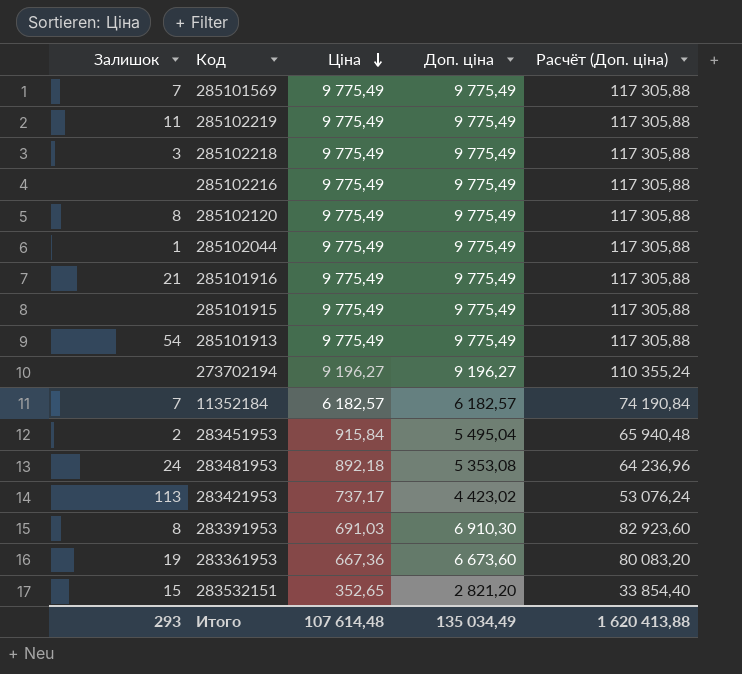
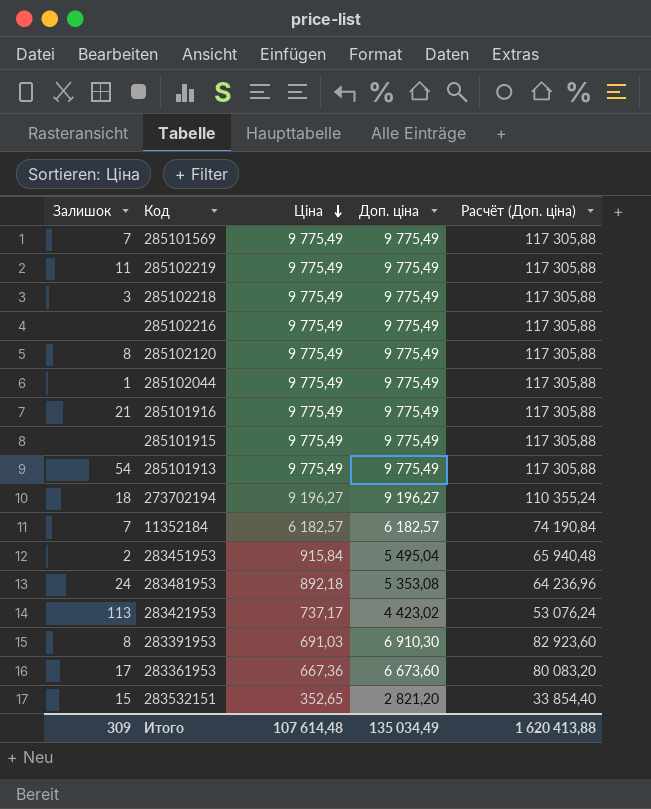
273702194 | Залишок: none -> 18
283361953 | Залишок: 19 -> 17
Итого | Залишок: 293 -> 309

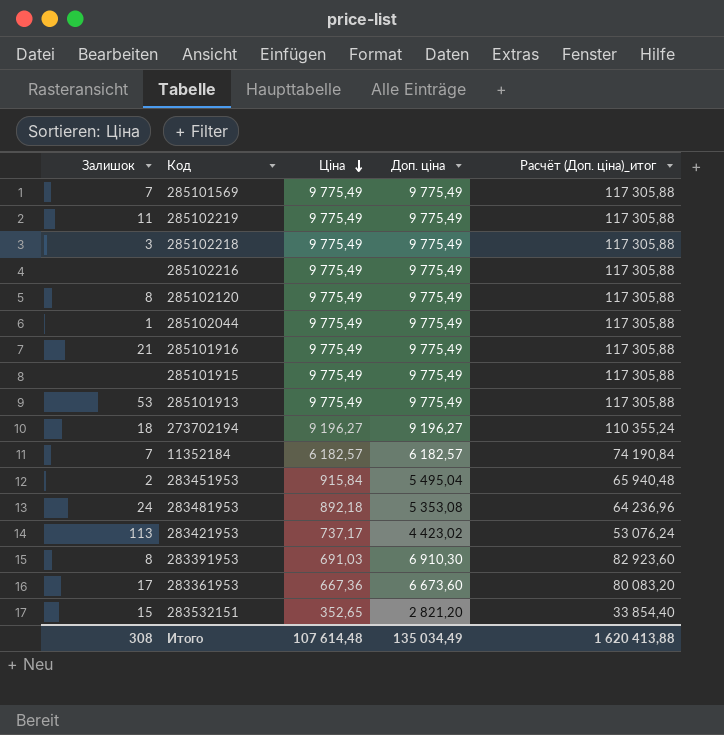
column name: Расчёт (Доп. ціна) -> Расчёт (Доп. ціна)_итог
285101913 | Залишок: 54 -> 53
Итого | Залишок: 309 -> 308

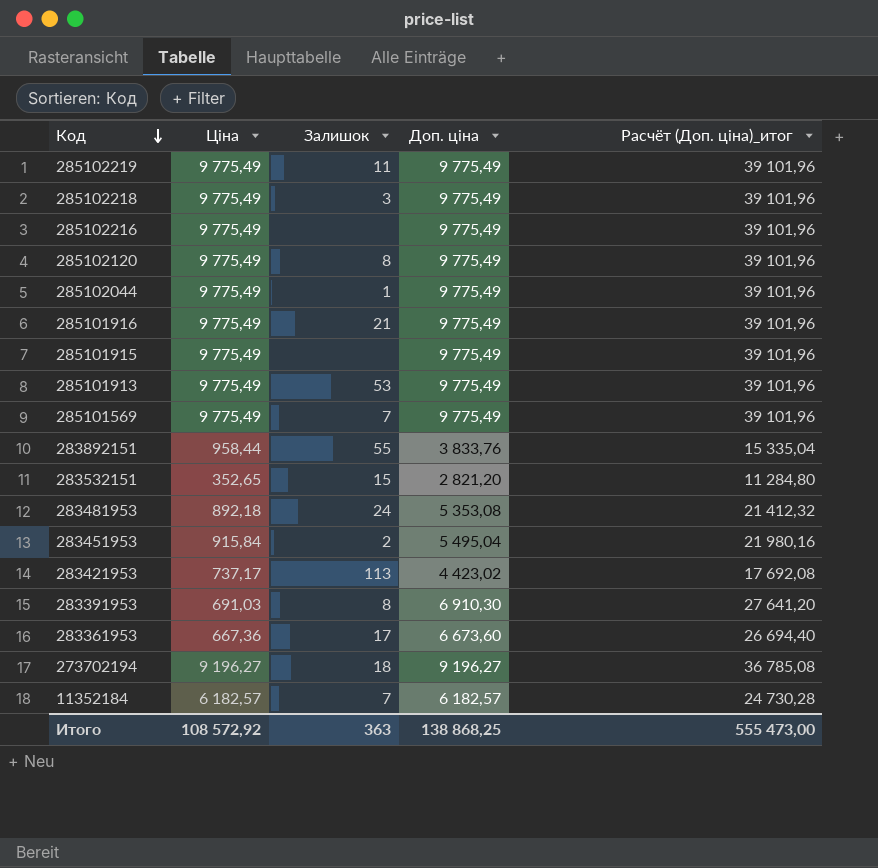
row order: Ціна descending -> Код descending
column Залишок | position: 1 -> 3
column Расчёт (Доп. ціна)_итог | formula: [Доп. ціна] * 12 -> [Доп. ціна] * 4
row 283892151: none -> 958,44 | 55 | 3 833,76 | 15 335,04
Итого | Ціна: 107 614,48 -> 108 572,92
Итого | Залишок: 308 -> 363
Итого | Доп. ціна: 135 034,49 -> 138 868,25
Итого | Расчёт (Доп. ціна)_итог: 1 620 413,88 -> 555 473,00

